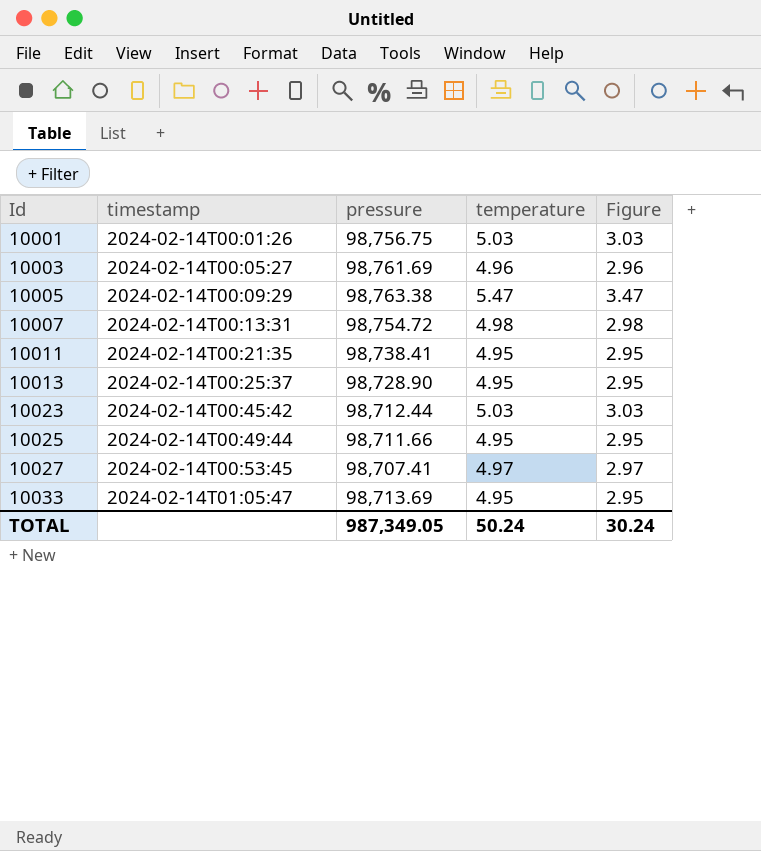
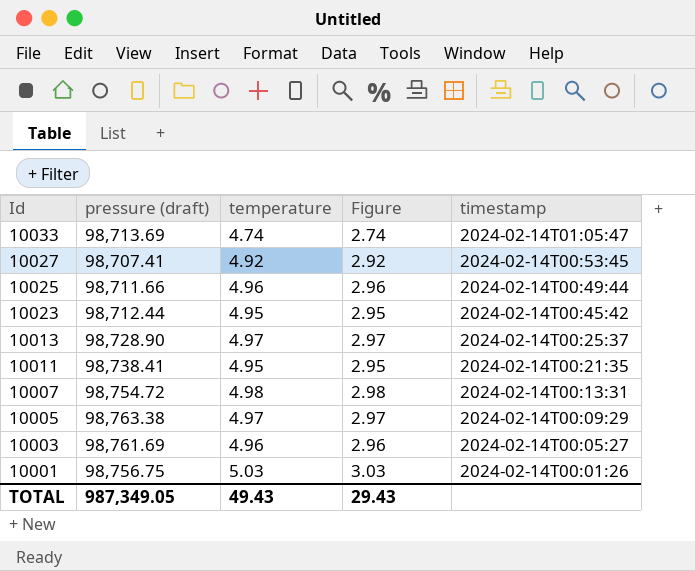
row order: Id ascending -> Id descending
column name: pressure -> pressure (draft)
column timestamp | position: 2 -> 5
10033 | temperature: 4.95 -> 4.74
10033 | Figure: 2.95 -> 2.74
10027 | temperature: 4.97 -> 4.92
10027 | Figure: 2.97 -> 2.92
10025 | temperature: 4.95 -> 4.96
10025 | Figure: 2.95 -> 2.96
10023 | temperature: 5.03 -> 4.95
10023 | Figure: 3.03 -> 2.95
10013 | temperature: 4.95 -> 4.97
10013 | Figure: 2.95 -> 2.97
10005 | temperature: 5.47 -> 4.97
10005 | Figure: 3.47 -> 2.97
TOTAL | temperature: 50.24 -> 49.43
TOTAL | Figure: 30.24 -> 29.43

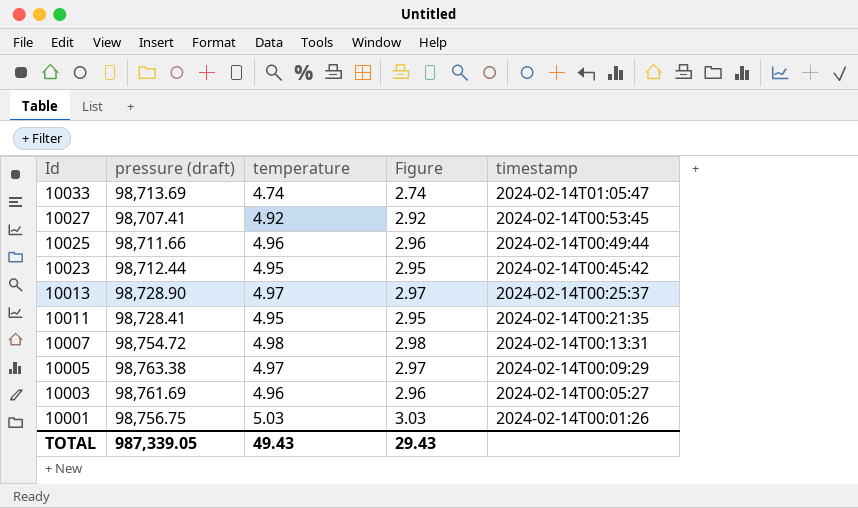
10011 | pressure (draft): 98,738.41 -> 98,728.41
TOTAL | pressure (draft): 987,349.05 -> 987,339.05

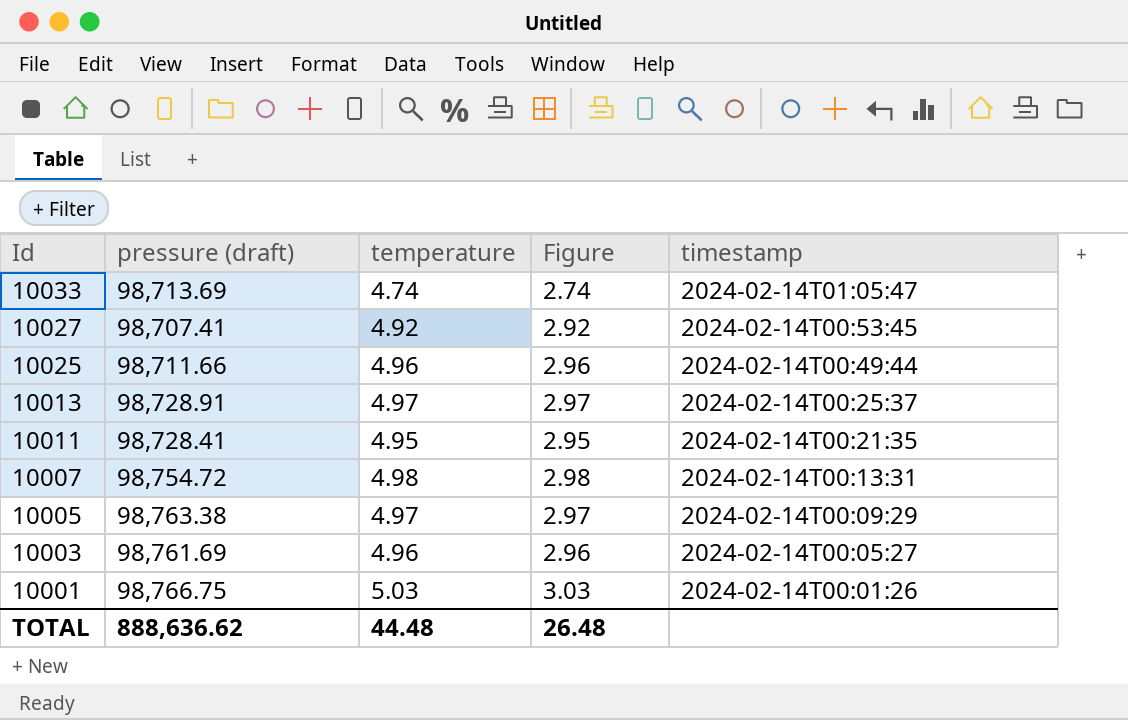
row 10023: 98,712.44 | 4.95 | 2.95 | 2024-02-14T00:45:42 -> none
10013 | pressure (draft): 98,728.90 -> 98,728.91
10001 | pressure (draft): 98,756.75 -> 98,766.75
TOTAL | pressure (draft): 987,339.05 -> 888,636.62
TOTAL | temperature: 49.43 -> 44.48
TOTAL | Figure: 29.43 -> 26.48

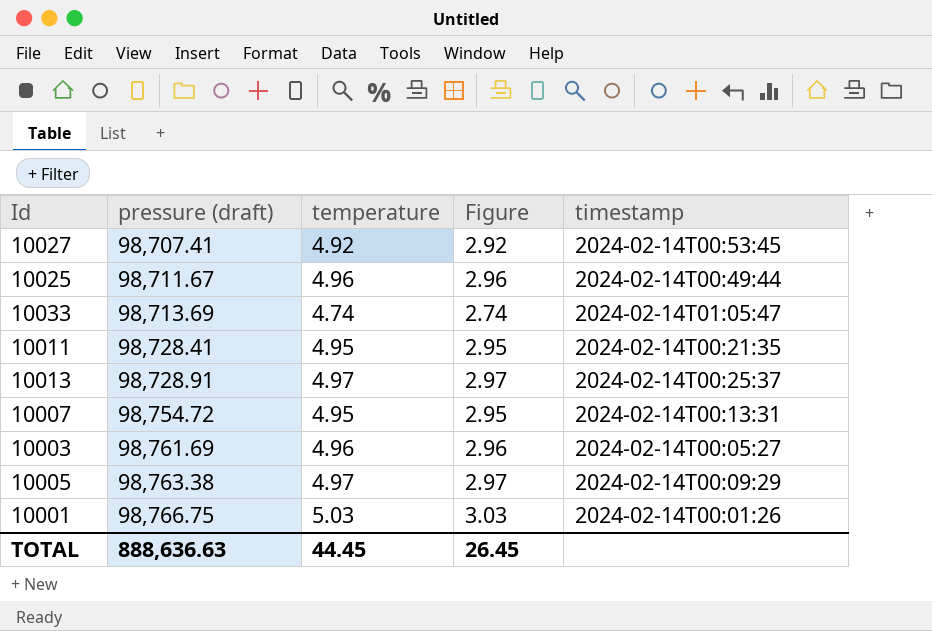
row order: Id descending -> pressure (draft) ascending
10025 | pressure (draft): 98,711.66 -> 98,711.67
10007 | temperature: 4.98 -> 4.95
10007 | Figure: 2.98 -> 2.95
TOTAL | pressure (draft): 888,636.62 -> 888,636.63
TOTAL | temperature: 44.48 -> 44.45
TOTAL | Figure: 26.48 -> 26.45

